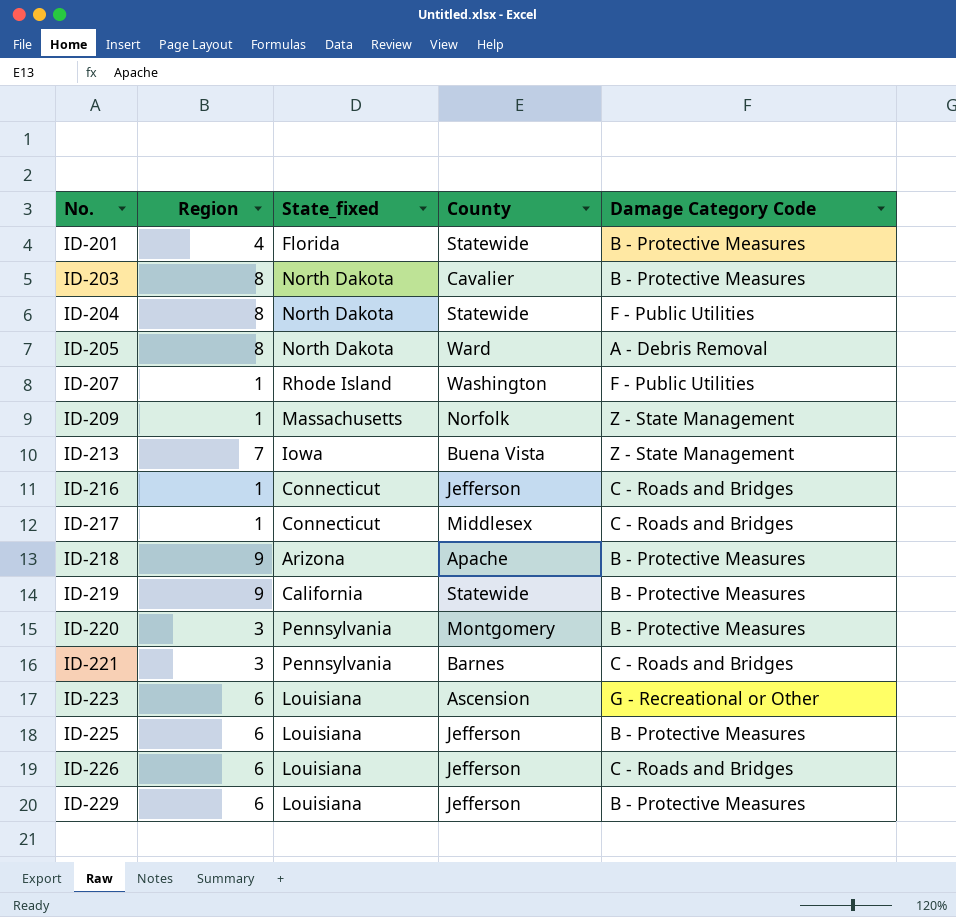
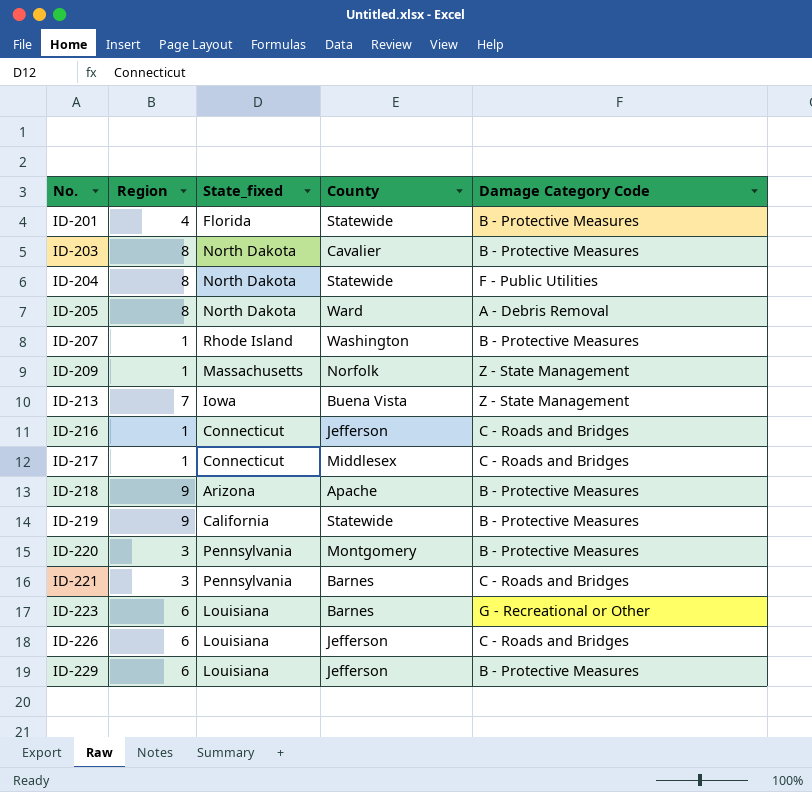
row ID-225: 6 | Louisiana | Jefferson | B - Protective Measures -> none
ID-207 | Damage Category Code: F - Public Utilities -> B - Protective Measures
ID-223 | County: Ascension -> Barnes

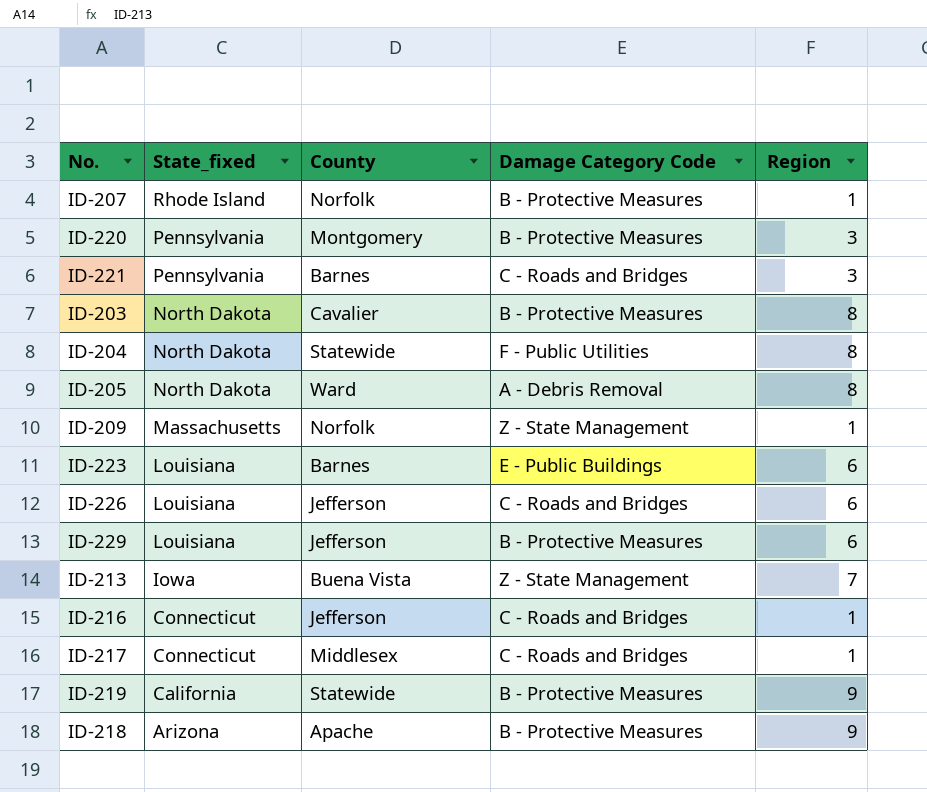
row order: No. ascending -> State_fixed descending
column Region | position: 2 -> 5
row ID-201: 4 | Florida | Statewide | B - Protective Measures -> none
ID-207 | County: Washington -> Norfolk
ID-223 | Damage Category Code: G - Recreational or Other -> E - Public Buildings

